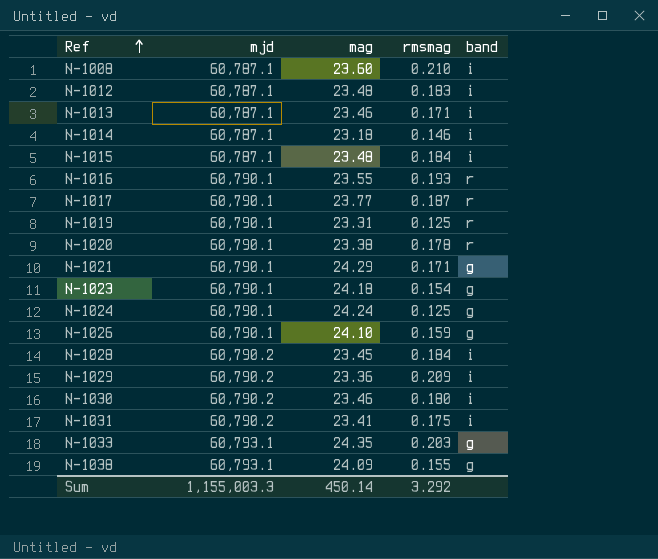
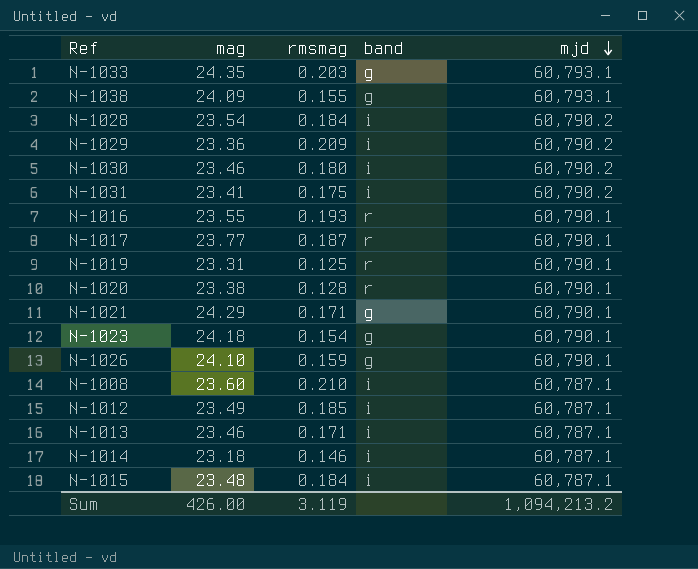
row order: Ref ascending -> mjd descending
column mjd | position: 2 -> 5
row N-1024: 60,790.1 | 24.24 | 0.125 | g -> none
N-1028 | mag: 23.45 -> 23.54
N-1020 | rmsmag: 0.178 -> 0.128
N-1012 | mag: 23.48 -> 23.49
N-1012 | rmsmag: 0.183 -> 0.185
Sum | mag: 450.14 -> 426.00
Sum | rmsmag: 3.292 -> 3.119
Sum | mjd: 1,155,003.3 -> 1,094,213.2

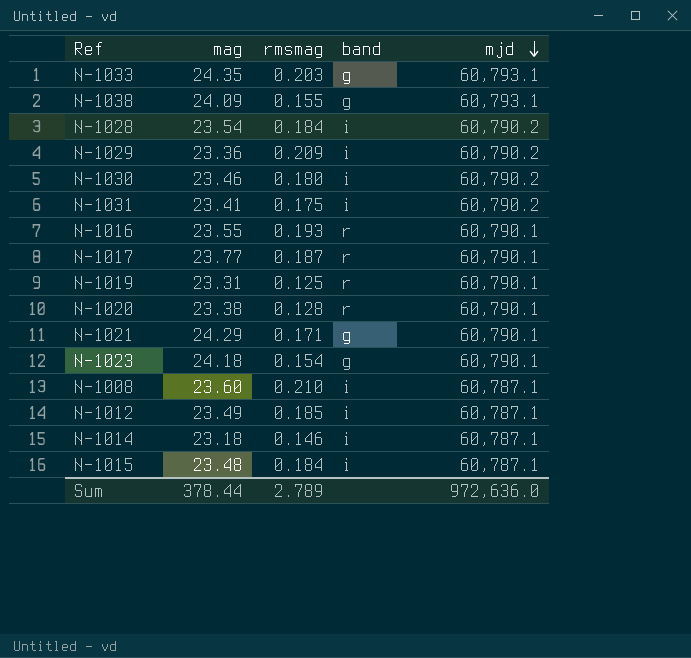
row N-1026: 24.10 | 0.159 | g | 60,790.1 -> none
row N-1013: 23.46 | 0.171 | i | 60,787.1 -> none
Sum | mag: 426.00 -> 378.44
Sum | rmsmag: 3.119 -> 2.789
Sum | mjd: 1,094,213.2 -> 972,636.0

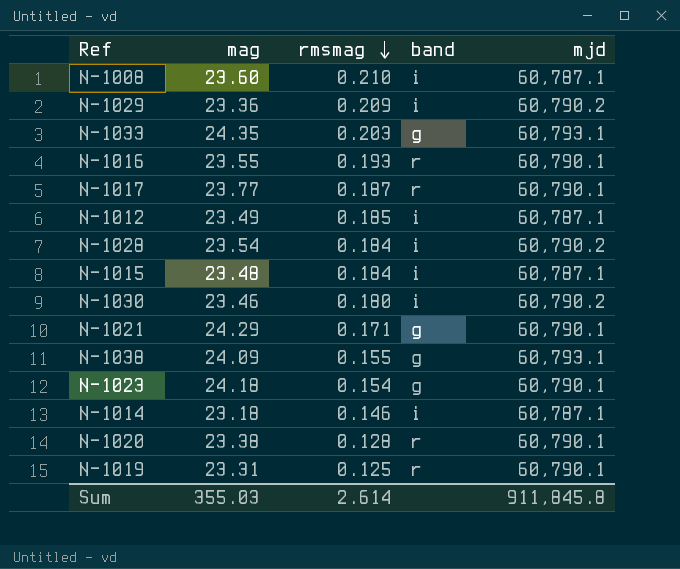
row order: mjd descending -> rmsmag descending
row N-1031: 23.41 | 0.175 | i | 60,790.2 -> none
Sum | mag: 378.44 -> 355.03
Sum | rmsmag: 2.789 -> 2.614
Sum | mjd: 972,636.0 -> 911,845.8

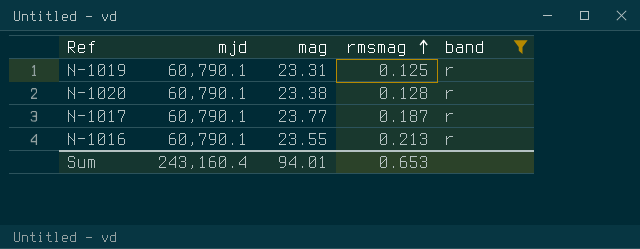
filter: none -> band = r
row order: rmsmag descending -> rmsmag ascending
column mjd | position: 5 -> 2
N-1016 | rmsmag: 0.193 -> 0.213
Sum | mjd: 911,845.8 -> 243,160.4
Sum | mag: 355.03 -> 94.01
Sum | rmsmag: 2.614 -> 0.653

